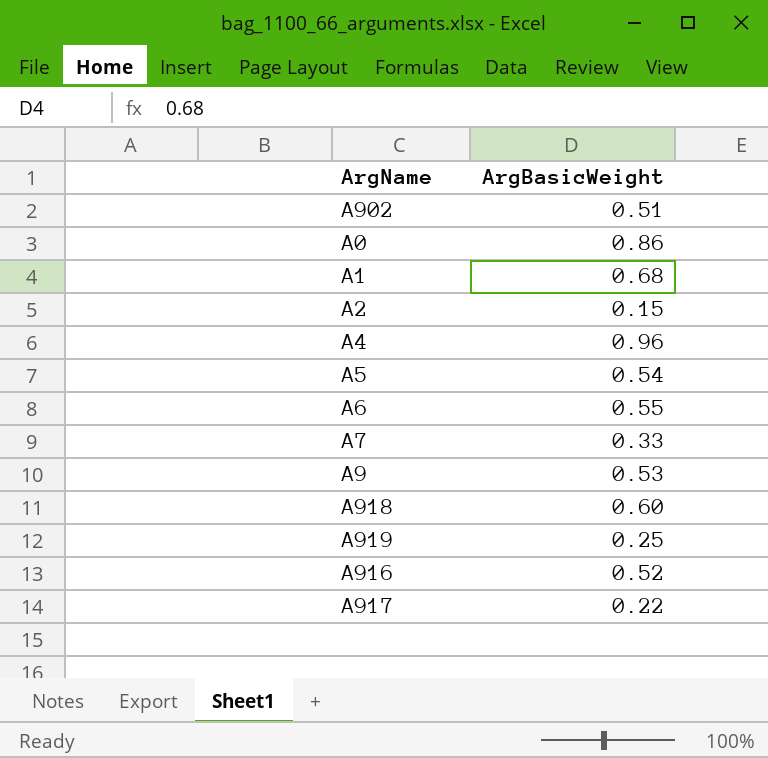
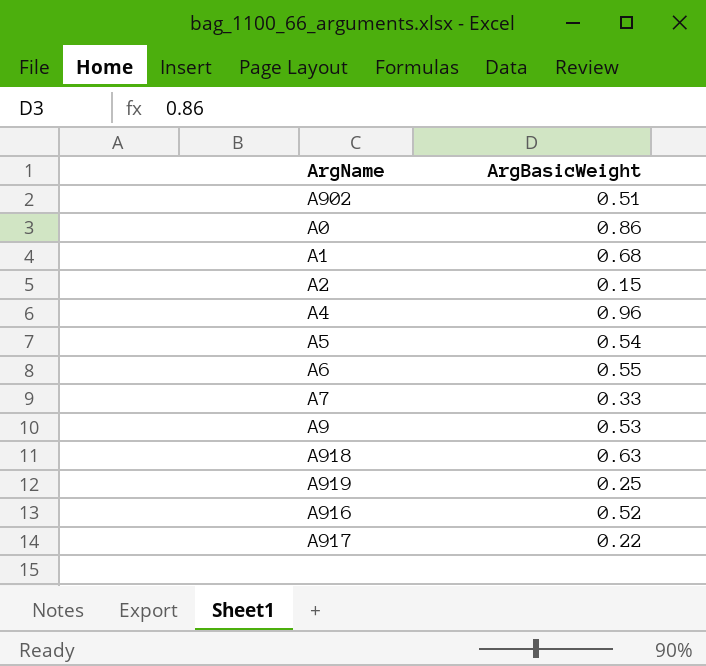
A918 | ArgBasicWeight: 0.60 -> 0.63

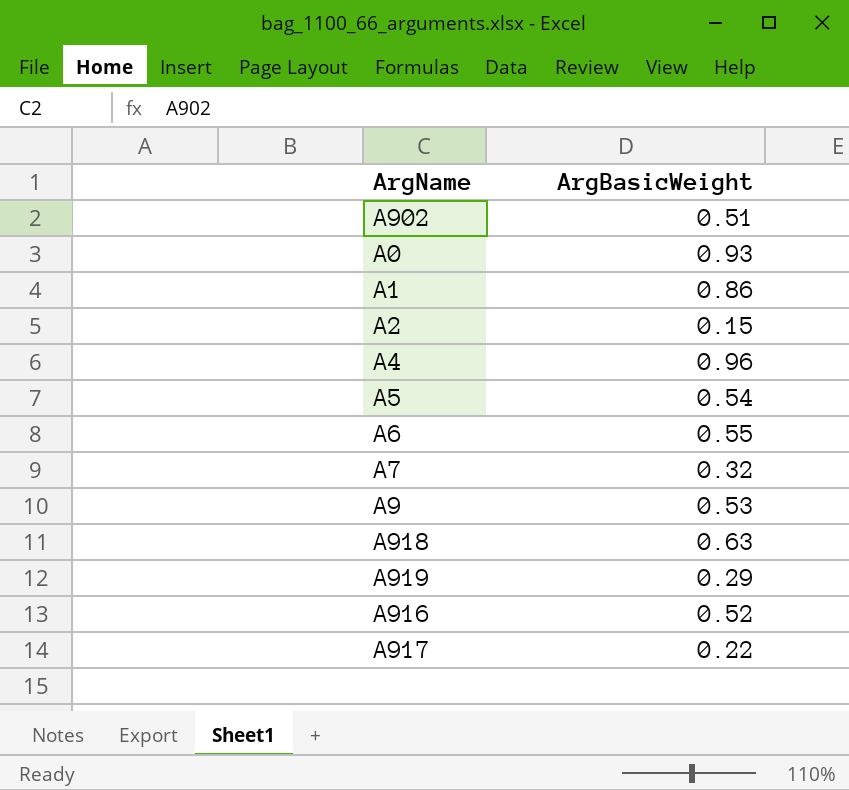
A0 | ArgBasicWeight: 0.86 -> 0.93
A1 | ArgBasicWeight: 0.68 -> 0.86
A7 | ArgBasicWeight: 0.33 -> 0.32
A919 | ArgBasicWeight: 0.25 -> 0.29

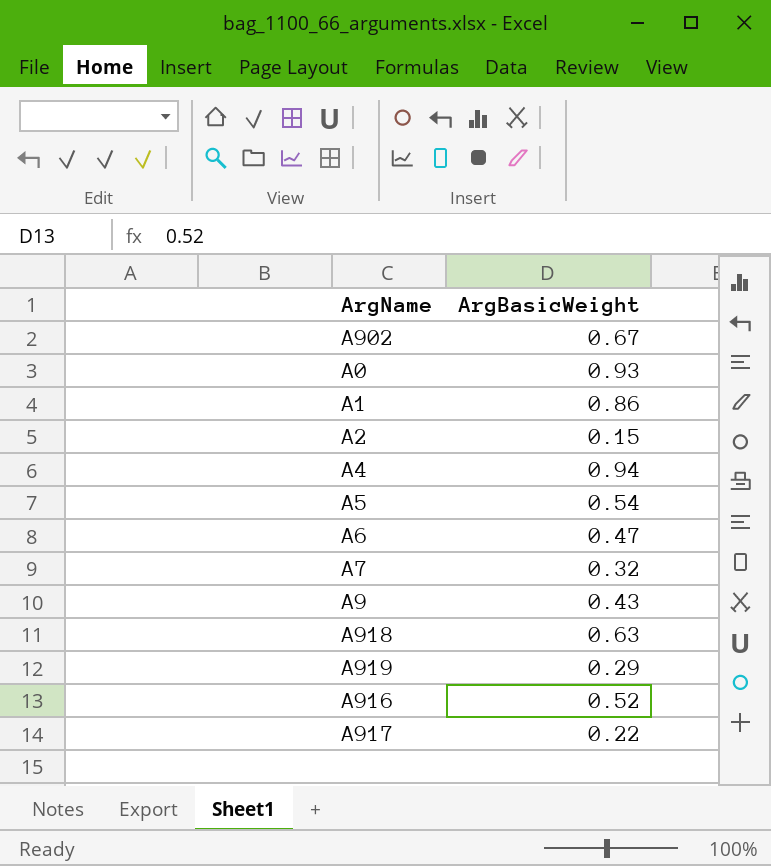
A902 | ArgBasicWeight: 0.51 -> 0.67
A4 | ArgBasicWeight: 0.96 -> 0.94
A6 | ArgBasicWeight: 0.55 -> 0.47
A9 | ArgBasicWeight: 0.53 -> 0.43

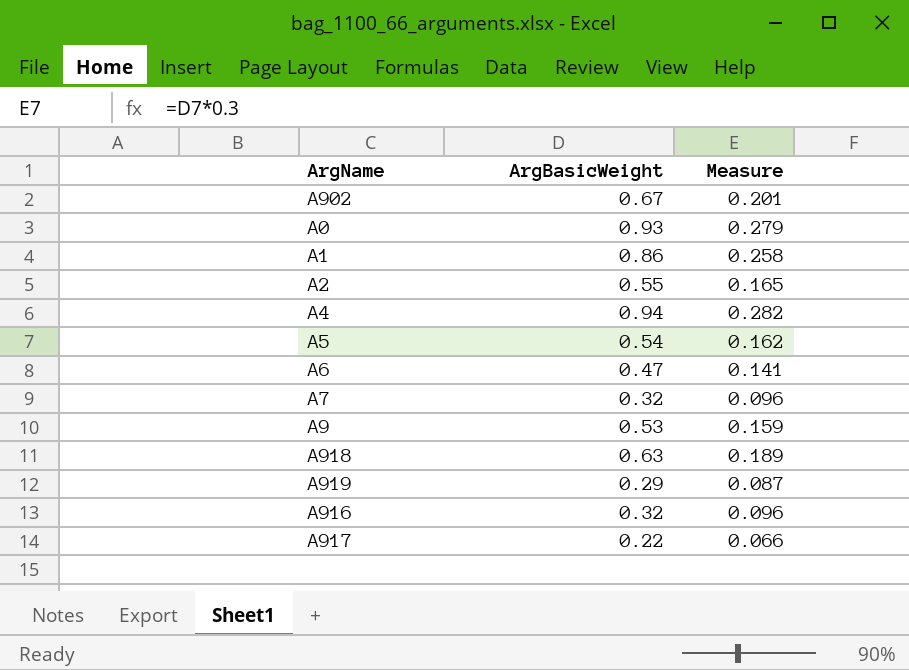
column Measure | formula: none -> [ArgBasicWeight] * 0.3
A2 | ArgBasicWeight: 0.15 -> 0.55
A9 | ArgBasicWeight: 0.43 -> 0.53
A916 | ArgBasicWeight: 0.52 -> 0.32

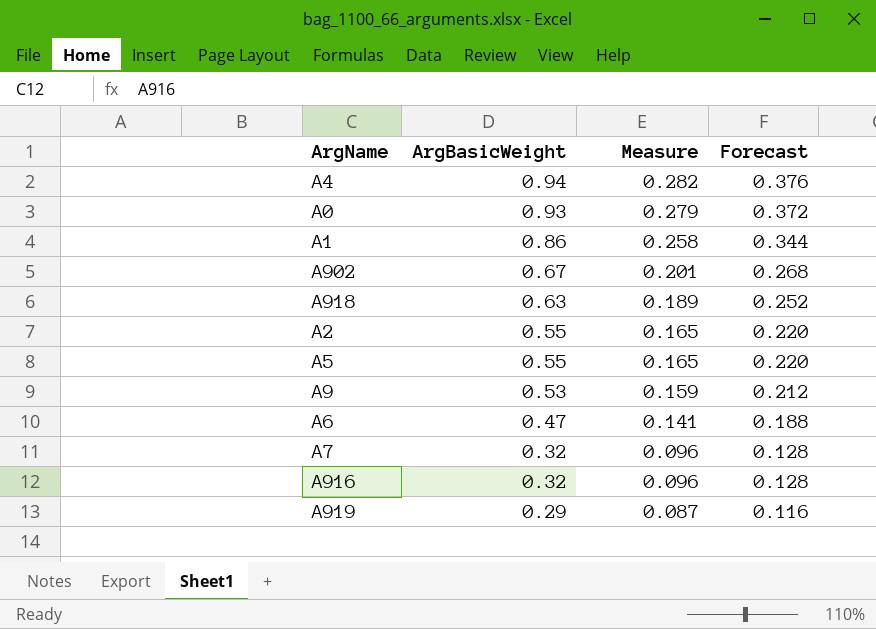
row order: none -> ArgBasicWeight descending
column Forecast | formula: none -> [ArgBasicWeight] * 0.4
row A917: 0.22 | 0.066 -> none
A5 | ArgBasicWeight: 0.54 -> 0.55
A5 | Measure: 0.162 -> 0.165

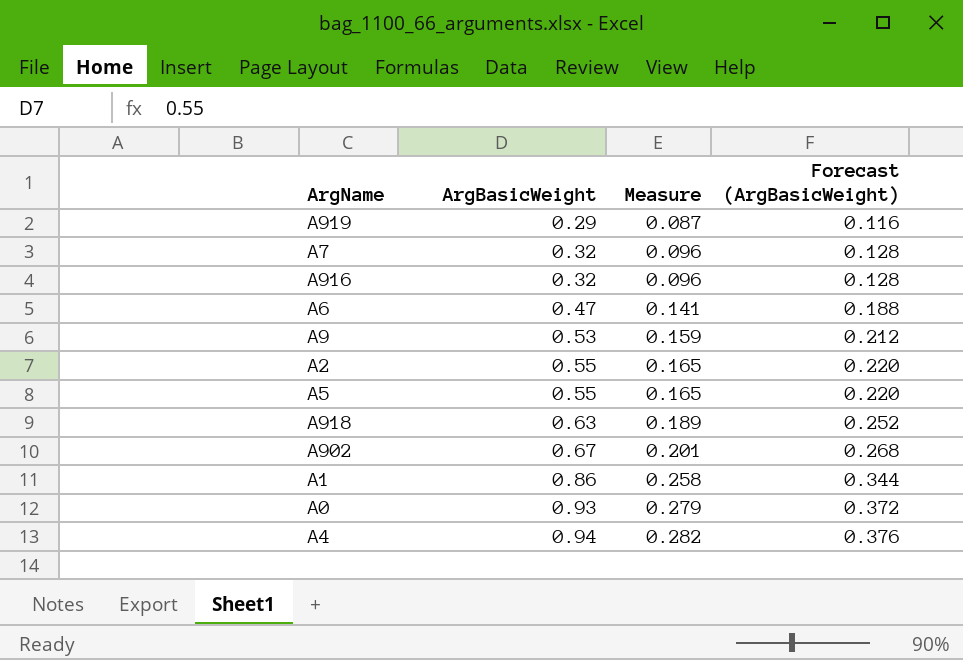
row order: ArgBasicWeight descending -> ArgBasicWeight ascending
column name: Forecast -> Forecast (ArgBasicWeight)

